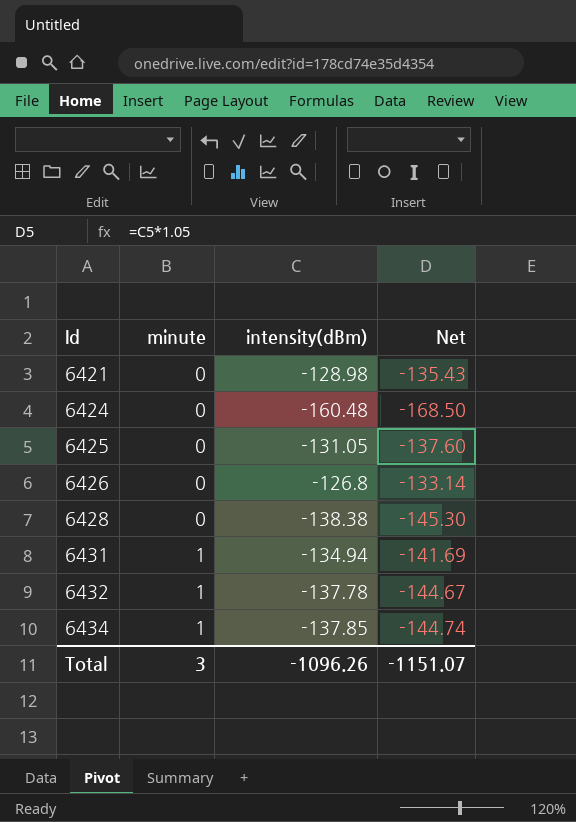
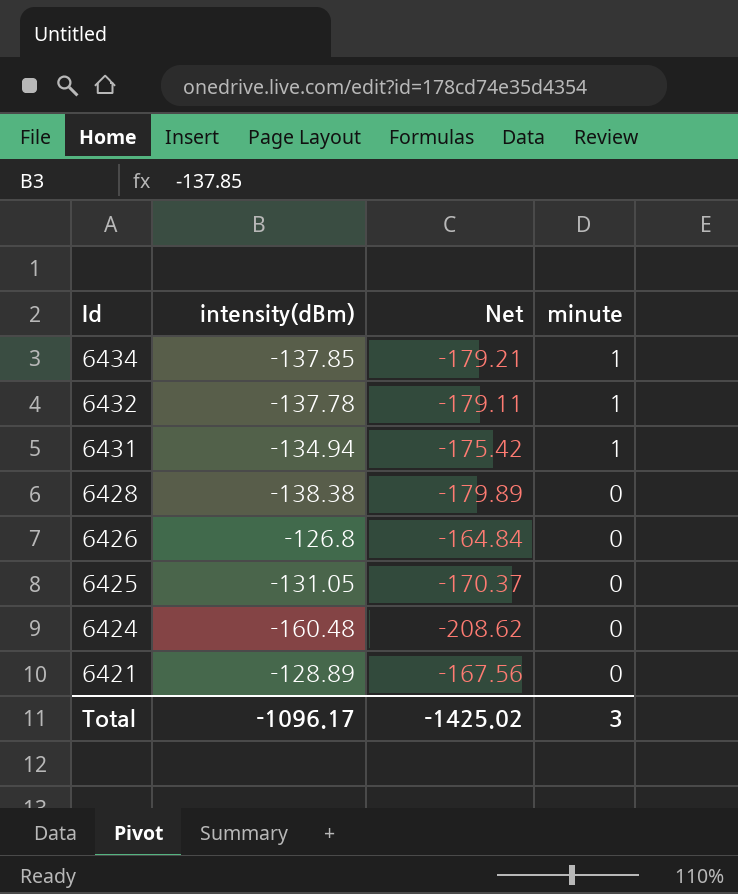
row order: Id ascending -> Id descending
column Net | formula: [intensity(dBm)] * 1.05 -> [intensity(dBm)] * 1.3
column minute | position: 2 -> 4
6421 | intensity(dBm): -128.98 -> -128.89
Total | intensity(dBm): -1096.26 -> -1096.17
Total | Net: -1151.07 -> -1425.02

